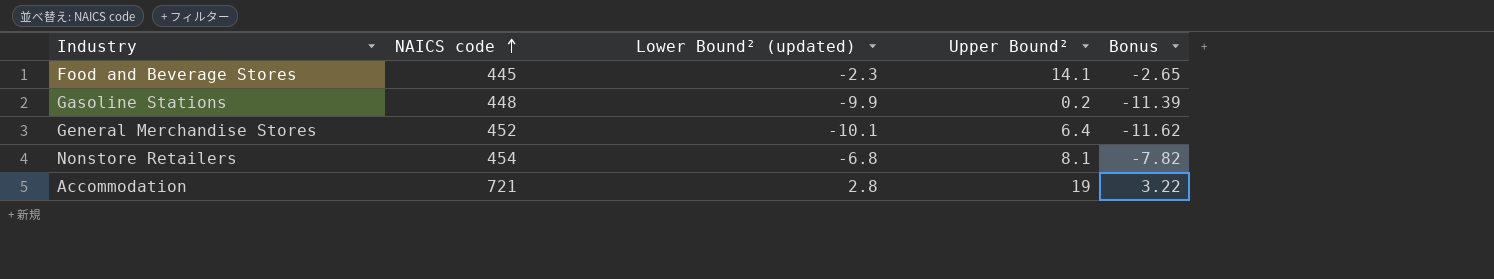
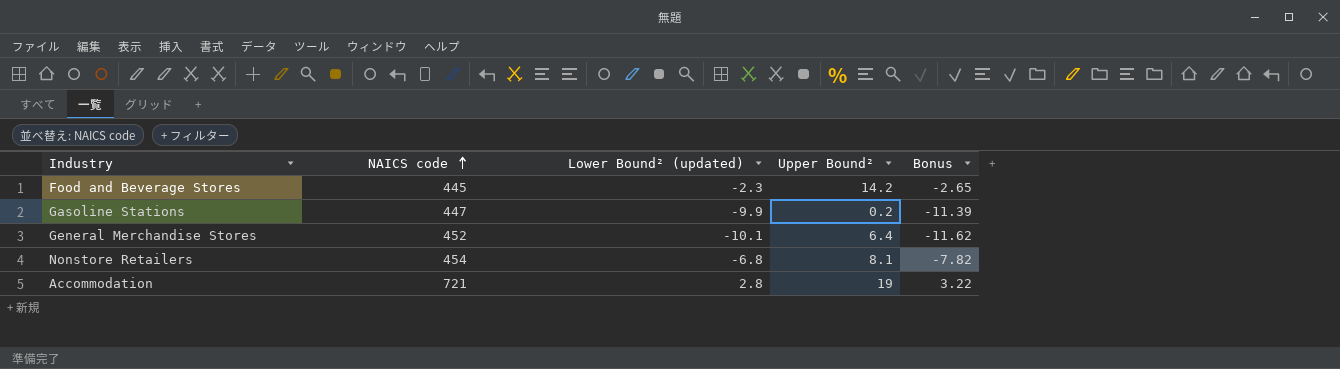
Food and Beverage Stores | Upper Bound²: 14.1 -> 14.2
Gasoline Stations | NAICS code: 448 -> 447

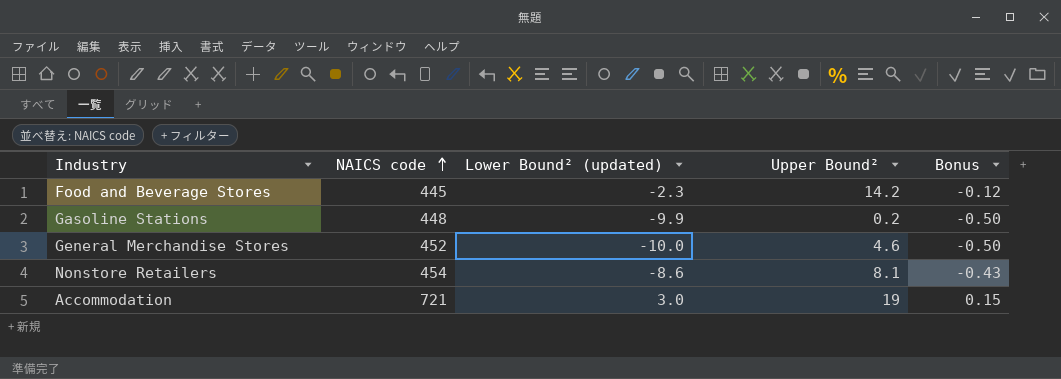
column Bonus | formula: [Lower Bound² (updated)] * 1.15 -> [Lower Bound² (updated)] * 0.05
Gasoline Stations | NAICS code: 447 -> 448
General Merchandise Stores | Lower Bound² (updated): -10.1 -> -10.0
General Merchandise Stores | Upper Bound²: 6.4 -> 4.6
Nonstore Retailers | Lower Bound² (updated): -6.8 -> -8.6
Accommodation | Lower Bound² (updated): 2.8 -> 3.0

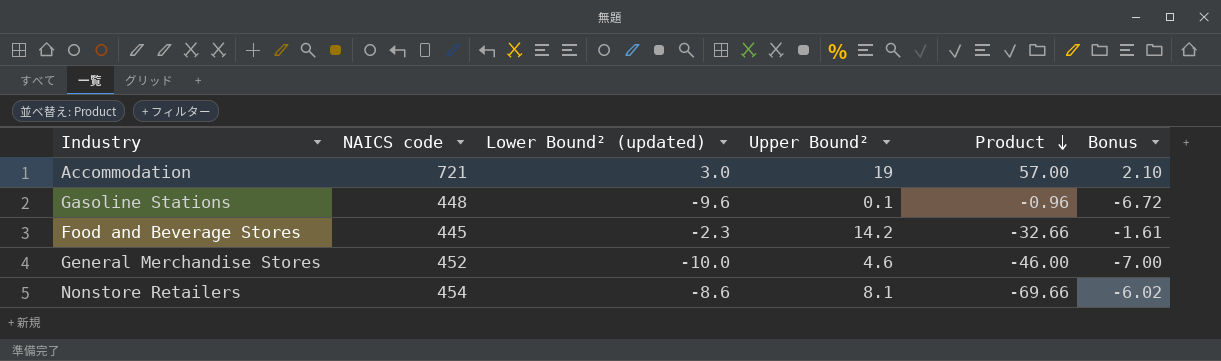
row order: NAICS code ascending -> Product descending
column Product | formula: none -> [Lower Bound² (updated)] * [Upper Bound²]
column Bonus | formula: [Lower Bound² (updated)] * 0.05 -> [Lower Bound² (updated)] * 0.7
Gasoline Stations | Lower Bound² (updated): -9.9 -> -9.6
Gasoline Stations | Upper Bound²: 0.2 -> 0.1

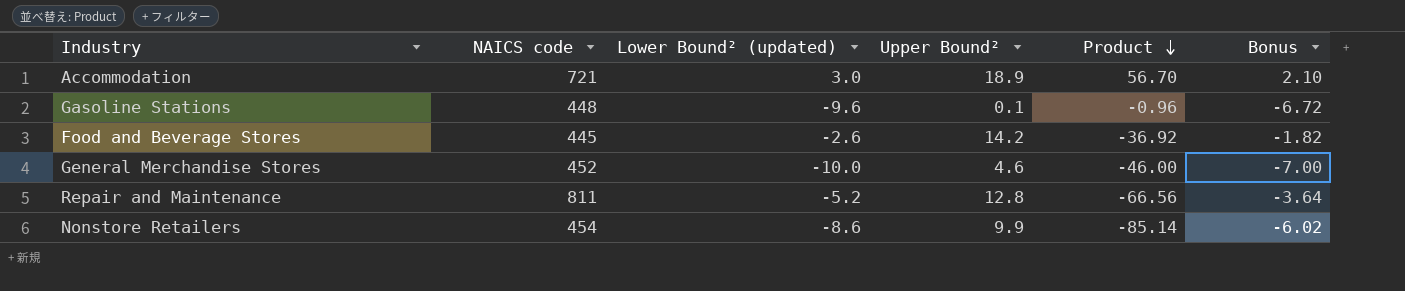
Accommodation | Upper Bound²: 19 -> 18.9
Accommodation | Product: 57.00 -> 56.70
Food and Beverage Stores | Lower Bound² (updated): -2.3 -> -2.6
Food and Beverage Stores | Product: -32.66 -> -36.92
Food and Beverage Stores | Bonus: -1.61 -> -1.82
row Repair and Maintenance: none -> 811 | -5.2 | 12.8 | -66.56 | -3.64
Nonstore Retailers | Upper Bound²: 8.1 -> 9.9
Nonstore Retailers | Product: -69.66 -> -85.14

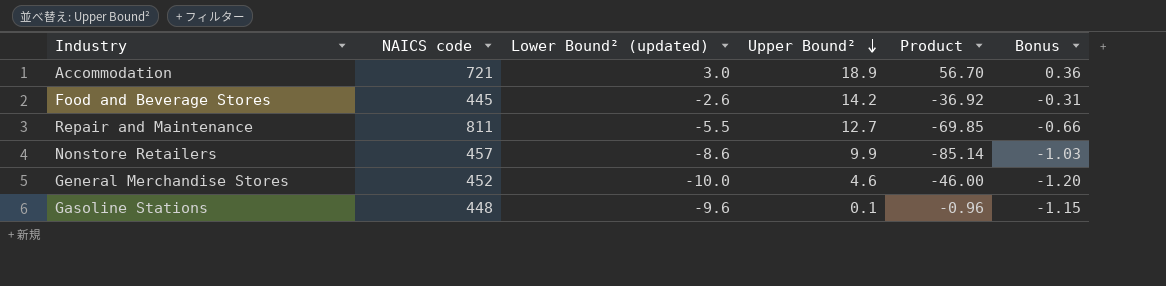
row order: Product descending -> Upper Bound² descending
column Bonus | formula: [Lower Bound² (updated)] * 0.7 -> [Lower Bound² (updated)] * 0.12
Repair and Maintenance | Lower Bound² (updated): -5.2 -> -5.5
Repair and Maintenance | Upper Bound²: 12.8 -> 12.7
Repair and Maintenance | Product: -66.56 -> -69.85
Nonstore Retailers | NAICS code: 454 -> 457

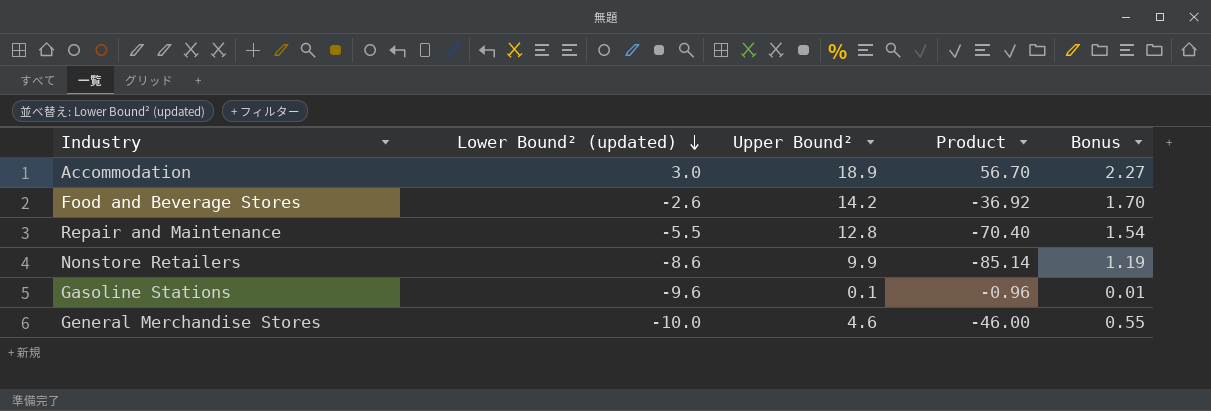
row order: Upper Bound² descending -> Lower Bound² (updated) descending
column NAICS code | position: 2 -> none
column Bonus | formula: [Lower Bound² (updated)] * 0.12 -> [Upper Bound²] * 0.12
Repair and Maintenance | Upper Bound²: 12.7 -> 12.8
Repair and Maintenance | Product: -69.85 -> -70.40

